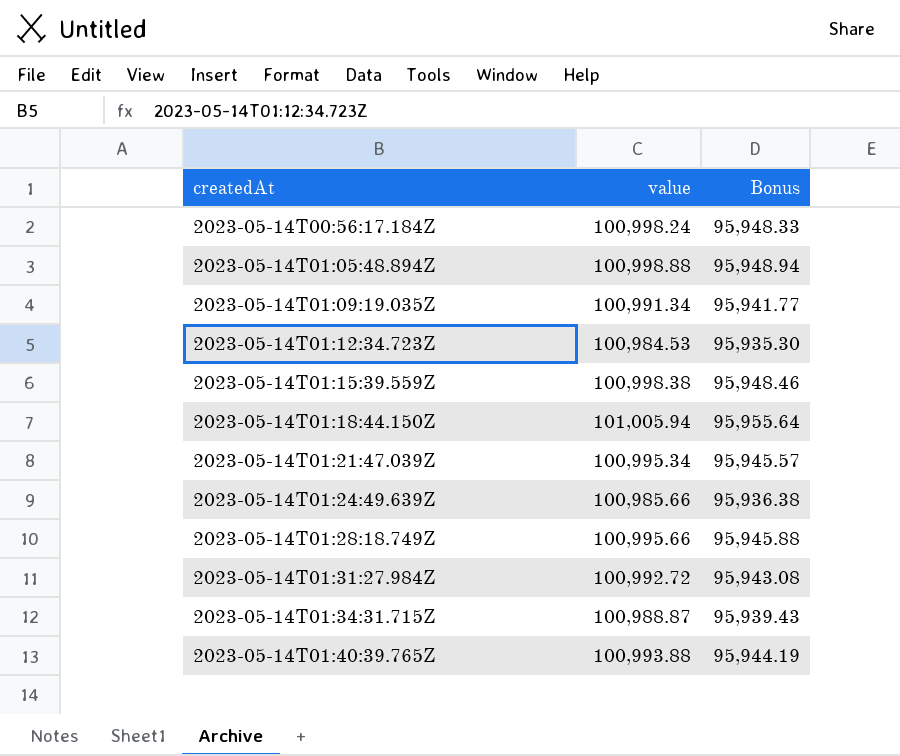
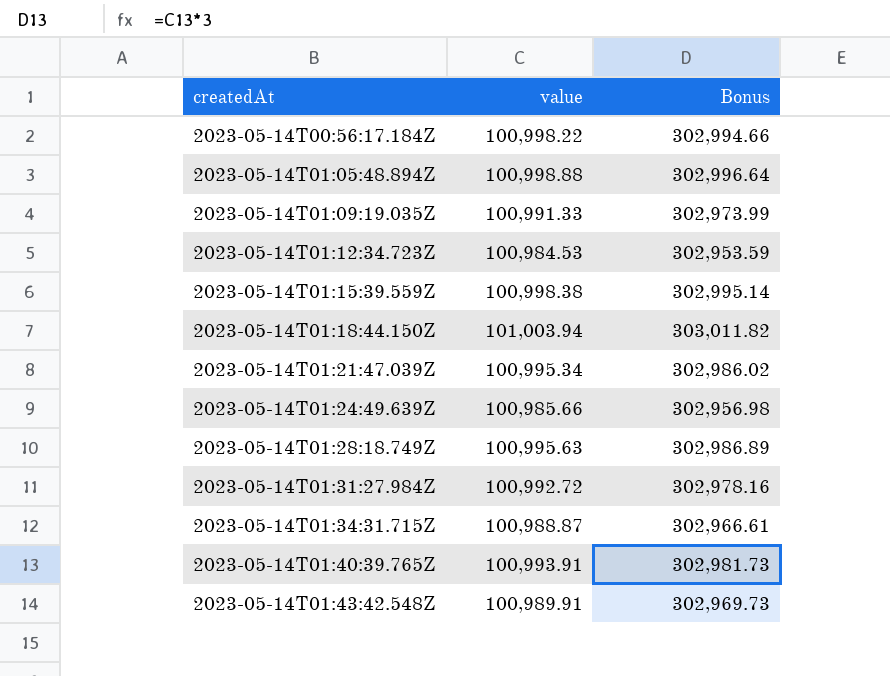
column Bonus | formula: [value] * 0.95 -> [value] * 3
2023-05-14T00:56:17.184Z | value: 100,998.24 -> 100,998.22
2023-05-14T01:09:19.035Z | value: 100,991.34 -> 100,991.33
2023-05-14T01:18:44.150Z | value: 101,005.94 -> 101,003.94
2023-05-14T01:28:18.749Z | value: 100,995.66 -> 100,995.63
2023-05-14T01:40:39.765Z | value: 100,993.88 -> 100,993.91
row 2023-05-14T01:43:42.548Z: none -> 100,989.91 | 302,969.73

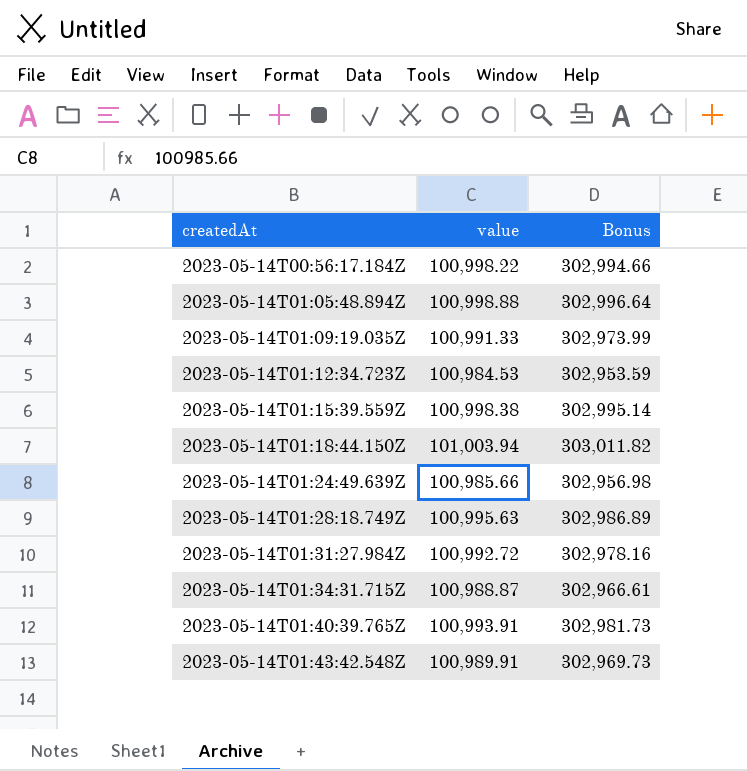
row 2023-05-14T01:21:47.039Z: 100,995.34 | 302,986.02 -> none

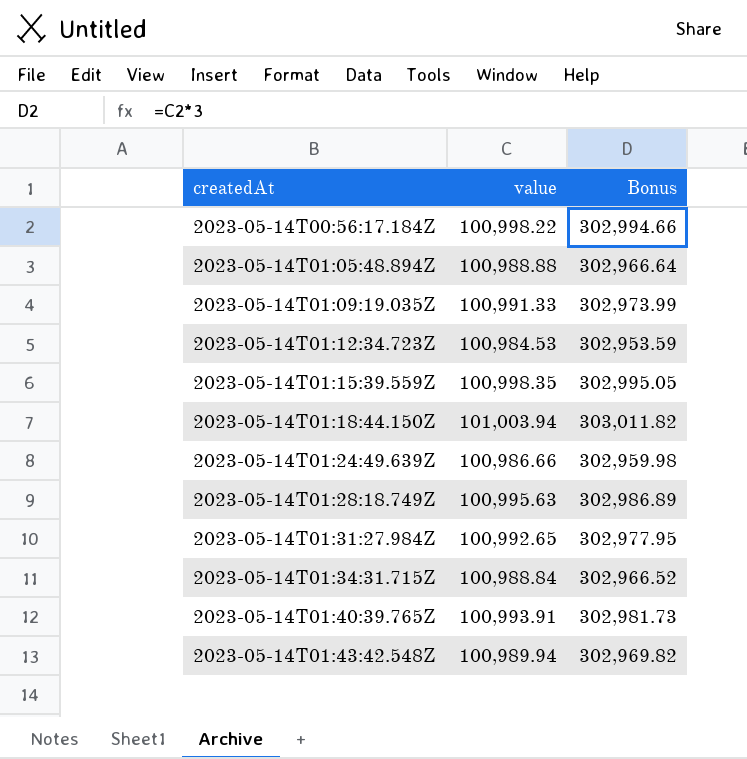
2023-05-14T01:05:48.894Z | value: 100,998.88 -> 100,988.88
2023-05-14T01:05:48.894Z | Bonus: 302,996.64 -> 302,966.64
2023-05-14T01:15:39.559Z | value: 100,998.38 -> 100,998.35
2023-05-14T01:15:39.559Z | Bonus: 302,995.14 -> 302,995.05
2023-05-14T01:24:49.639Z | value: 100,985.66 -> 100,986.66
2023-05-14T01:24:49.639Z | Bonus: 302,956.98 -> 302,959.98
2023-05-14T01:31:27.984Z | value: 100,992.72 -> 100,992.65
2023-05-14T01:31:27.984Z | Bonus: 302,978.16 -> 302,977.95
2023-05-14T01:34:31.715Z | value: 100,988.87 -> 100,988.84
2023-05-14T01:34:31.715Z | Bonus: 302,966.61 -> 302,966.52
2023-05-14T01:43:42.548Z | value: 100,989.91 -> 100,989.94
2023-05-14T01:43:42.548Z | Bonus: 302,969.73 -> 302,969.82

